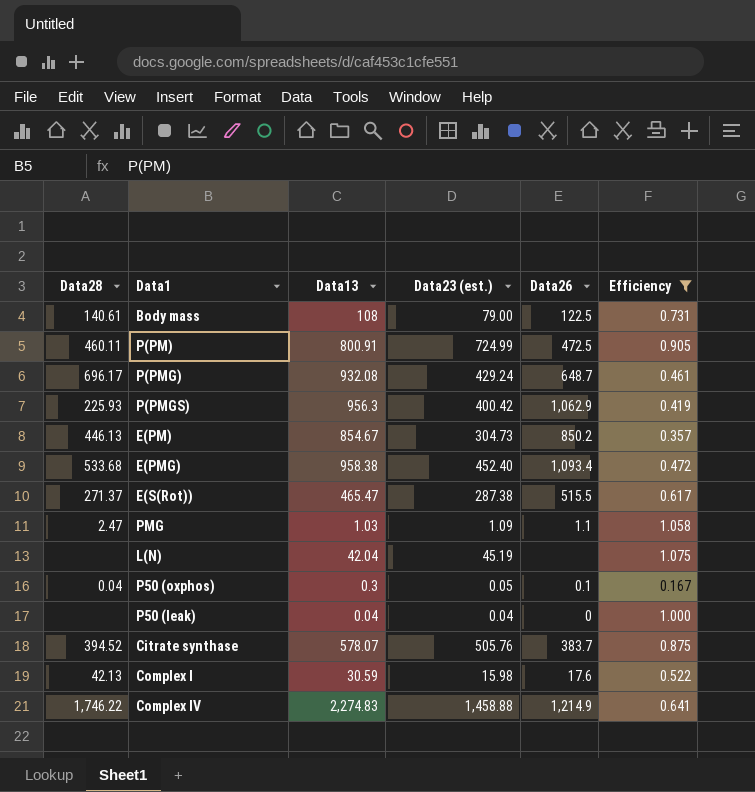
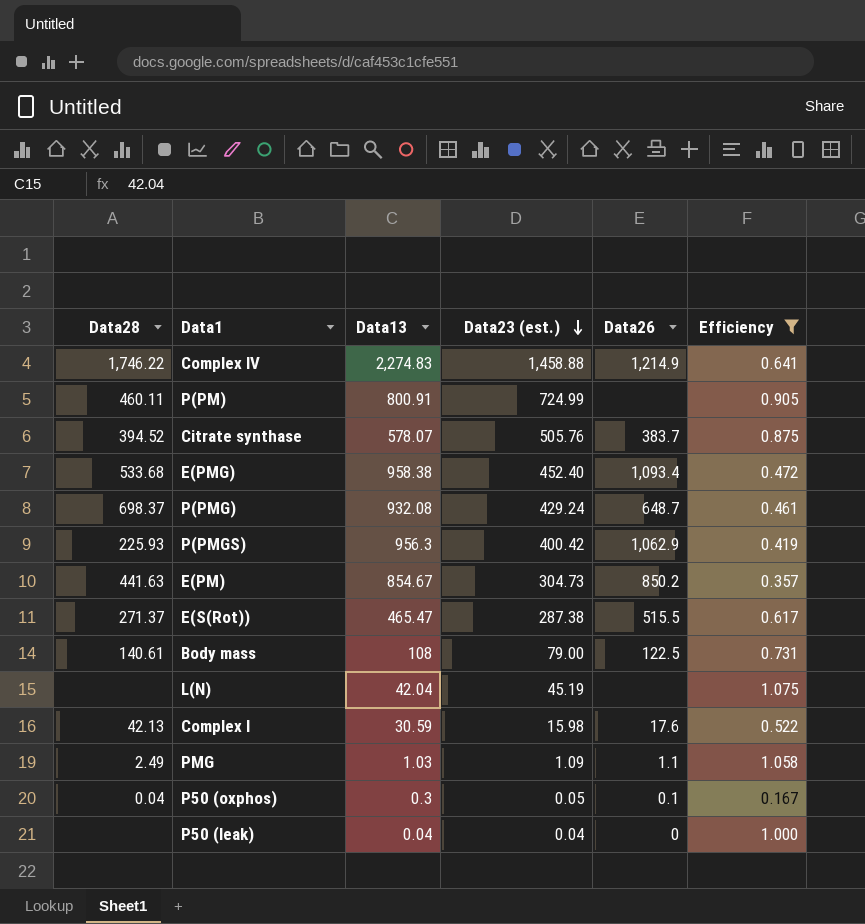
row order: none -> Data23 (est.) descending
P(PM) | Data26: 472.5 -> none
P(PMG) | Data28: 696.17 -> 698.37
E(PM) | Data28: 446.13 -> 441.63
PMG | Data28: 2.47 -> 2.49

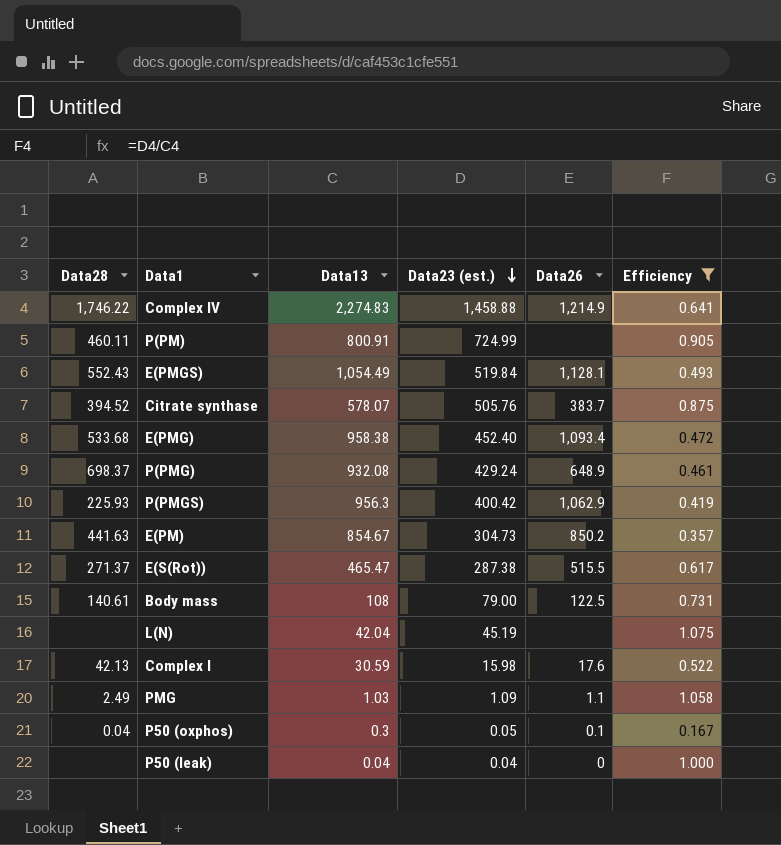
row E(PMGS): none -> 552.43 | 1,054.49 | 519.84 | 1,128.1 | 0.493
P(PMG) | Data26: 648.7 -> 648.9

